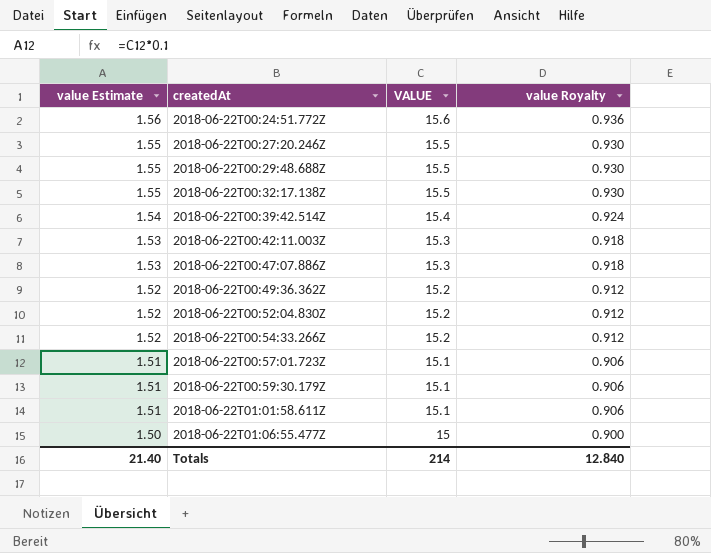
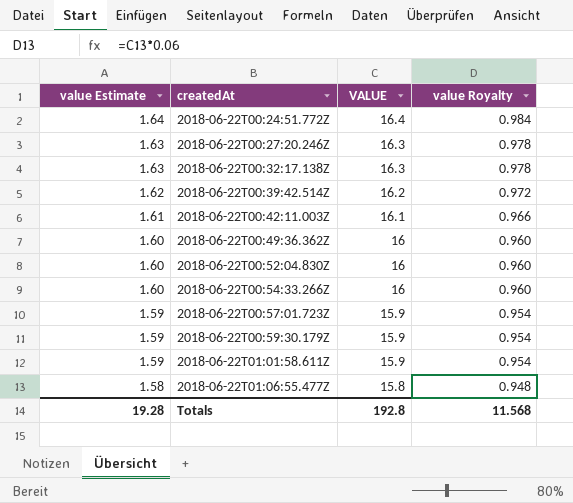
row 2018-06-22T00:29:48.688Z: 1.55 | 15.5 | 0.930 -> none
row 2018-06-22T00:47:07.886Z: 1.53 | 15.3 | 0.918 -> none
2018-06-22T00:24:51.772Z | value Estimate: 1.56 -> 1.64
2018-06-22T00:24:51.772Z | VALUE: 15.6 -> 16.4
2018-06-22T00:24:51.772Z | value Royalty: 0.936 -> 0.984
2018-06-22T00:27:20.246Z | value Estimate: 1.55 -> 1.63
2018-06-22T00:27:20.246Z | VALUE: 15.5 -> 16.3
2018-06-22T00:27:20.246Z | value Royalty: 0.930 -> 0.978
2018-06-22T00:32:17.138Z | value Estimate: 1.55 -> 1.63
2018-06-22T00:32:17.138Z | VALUE: 15.5 -> 16.3
2018-06-22T00:32:17.138Z | value Royalty: 0.930 -> 0.978
2018-06-22T00:39:42.514Z | value Estimate: 1.54 -> 1.62
2018-06-22T00:39:42.514Z | VALUE: 15.4 -> 16.2
2018-06-22T00:39:42.514Z | value Royalty: 0.924 -> 0.972
2018-06-22T00:42:11.003Z | value Estimate: 1.53 -> 1.61
2018-06-22T00:42:11.003Z | VALUE: 15.3 -> 16.1
2018-06-22T00:42:11.003Z | value Royalty: 0.918 -> 0.966
2018-06-22T00:49:36.362Z | value Estimate: 1.52 -> 1.60
2018-06-22T00:49:36.362Z | VALUE: 15.2 -> 16
2018-06-22T00:49:36.362Z | value Royalty: 0.912 -> 0.960
2018-06-22T00:52:04.830Z | value Estimate: 1.52 -> 1.60
2018-06-22T00:52:04.830Z | VALUE: 15.2 -> 16
2018-06-22T00:52:04.830Z | value Royalty: 0.912 -> 0.960
2018-06-22T00:54:33.266Z | value Estimate: 1.52 -> 1.60
2018-06-22T00:54:33.266Z | VALUE: 15.2 -> 16
2018-06-22T00:54:33.266Z | value Royalty: 0.912 -> 0.960
2018-06-22T00:57:01.723Z | value Estimate: 1.51 -> 1.59
2018-06-22T00:57:01.723Z | VALUE: 15.1 -> 15.9
2018-06-22T00:57:01.723Z | value Royalty: 0.906 -> 0.954
2018-06-22T00:59:30.179Z | value Estimate: 1.51 -> 1.59
2018-06-22T00:59:30.179Z | VALUE: 15.1 -> 15.9
2018-06-22T00:59:30.179Z | value Royalty: 0.906 -> 0.954
2018-06-22T01:01:58.611Z | value Estimate: 1.51 -> 1.59
2018-06-22T01:01:58.611Z | VALUE: 15.1 -> 15.9
2018-06-22T01:01:58.611Z | value Royalty: 0.906 -> 0.954
2018-06-22T01:06:55.477Z | value Estimate: 1.50 -> 1.58
2018-06-22T01:06:55.477Z | VALUE: 15 -> 15.8
2018-06-22T01:06:55.477Z | value Royalty: 0.900 -> 0.948
Totals | value Estimate: 21.40 -> 19.28
Totals | VALUE: 214 -> 192.8
Totals | value Royalty: 12.840 -> 11.568

